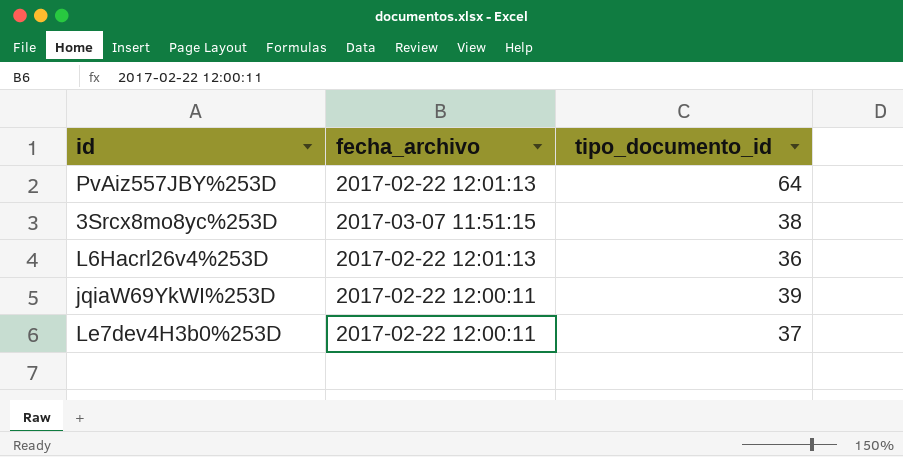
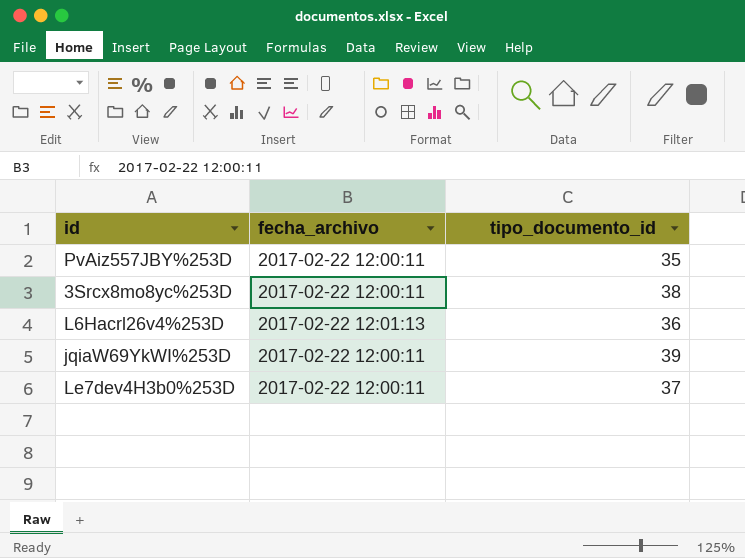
PvAiz557JBY%253D | fecha_archivo: 2017-02-22 12:01:13 -> 2017-02-22 12:00:11
PvAiz557JBY%253D | tipo_documento_id: 64 -> 35
3Srcx8mo8yc%253D | fecha_archivo: 2017-03-07 11:51:15 -> 2017-02-22 12:00:11

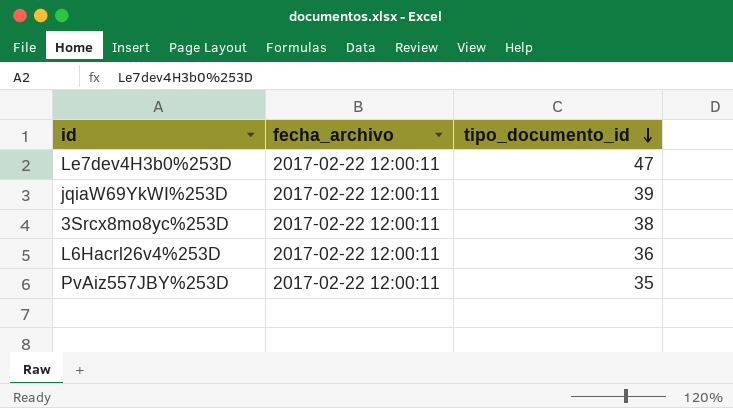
row order: none -> tipo_documento_id descending
Le7dev4H3b0%253D | tipo_documento_id: 37 -> 47
L6Hacrl26v4%253D | fecha_archivo: 2017-02-22 12:01:13 -> 2017-02-22 12:00:11

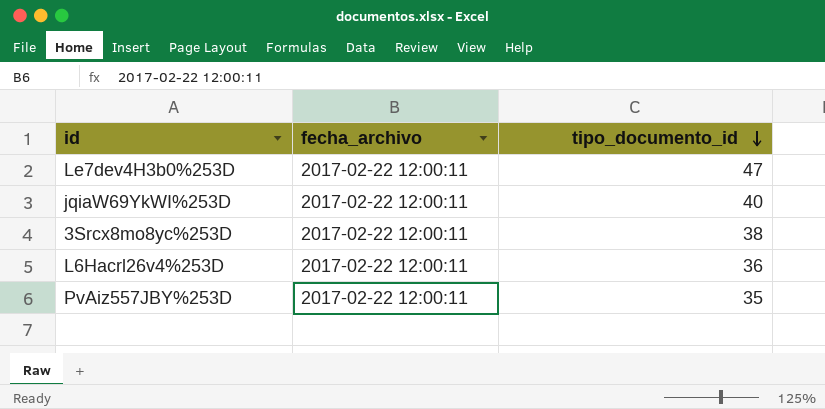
jqiaW69YkWI%253D | tipo_documento_id: 39 -> 40

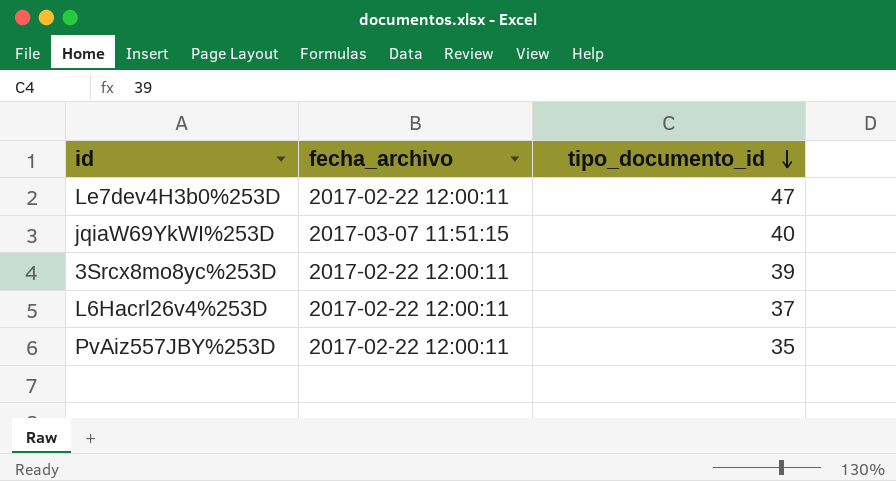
jqiaW69YkWI%253D | fecha_archivo: 2017-02-22 12:00:11 -> 2017-03-07 11:51:15
3Srcx8mo8yc%253D | tipo_documento_id: 38 -> 39
L6Hacrl26v4%253D | tipo_documento_id: 36 -> 37

